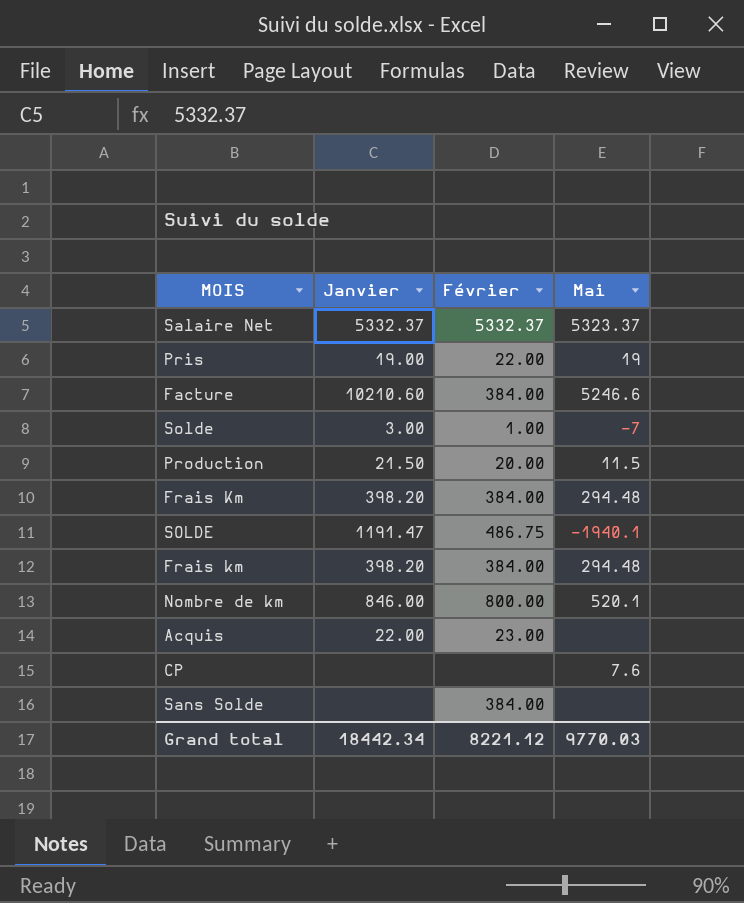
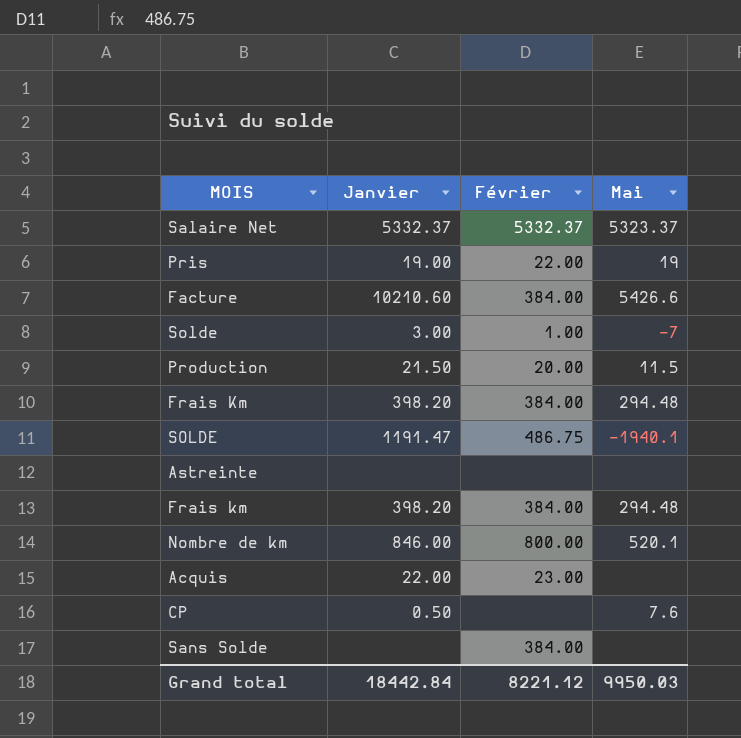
Facture | Mai: 5246.6 -> 5426.6
row Astreinte: none -> none | none | none
CP | Janvier: none -> 0.50
Grand total | Janvier: 18442.34 -> 18442.84
Grand total | Mai: 9770.03 -> 9950.03

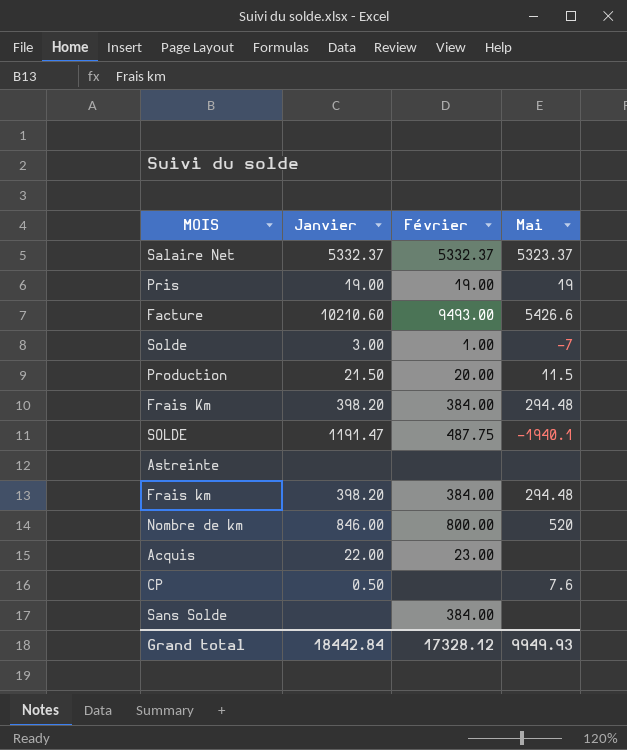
Pris | Février: 22.00 -> 19.00
Facture | Février: 384.00 -> 9493.00
SOLDE | Février: 486.75 -> 487.75
Nombre de km | Mai: 520.1 -> 520
Grand total | Février: 8221.12 -> 17328.12
Grand total | Mai: 9950.03 -> 9949.93

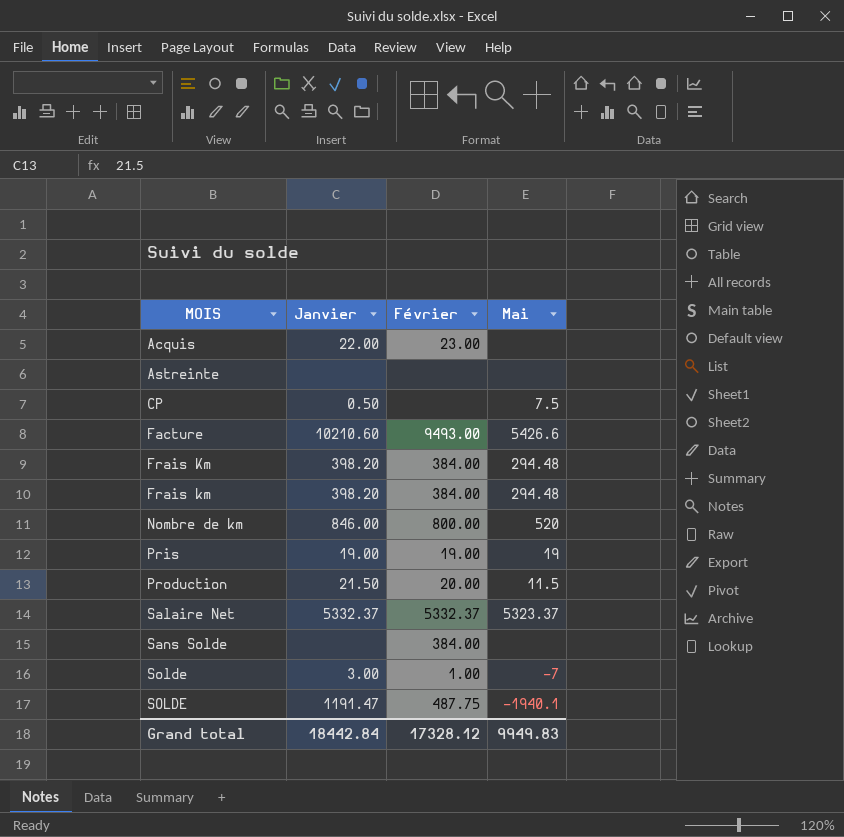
row order: none -> MOIS ascending
CP | Mai: 7.6 -> 7.5
Grand total | Mai: 9949.93 -> 9949.83

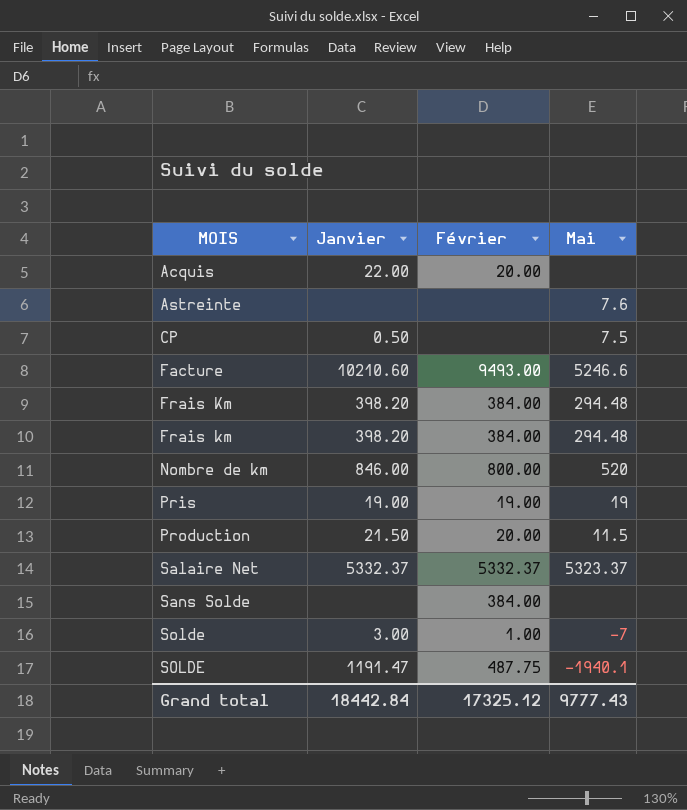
Acquis | Février: 23.00 -> 20.00
Astreinte | Mai: none -> 7.6
Facture | Mai: 5426.6 -> 5246.6
Grand total | Février: 17328.12 -> 17325.12
Grand total | Mai: 9949.83 -> 9777.43

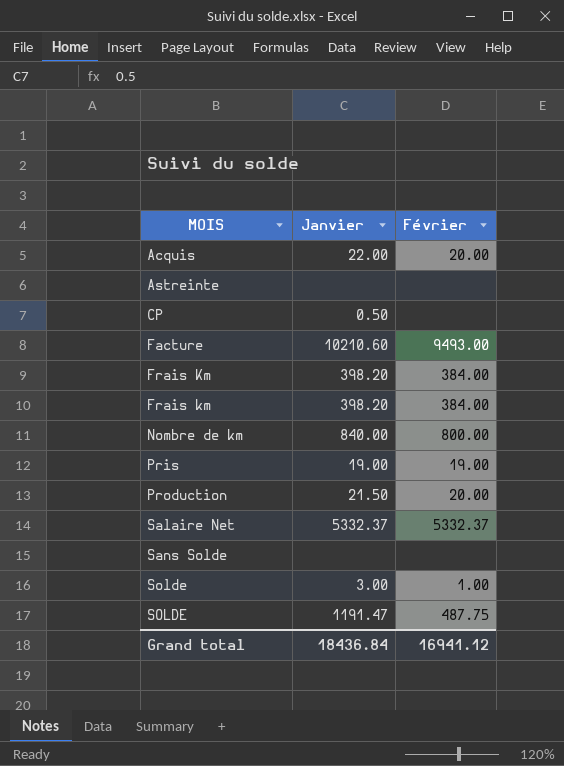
column Mai | position: 4 -> none
Nombre de km | Janvier: 846.00 -> 840.00
Sans Solde | Février: 384.00 -> none
Grand total | Janvier: 18442.84 -> 18436.84
Grand total | Février: 17325.12 -> 16941.12

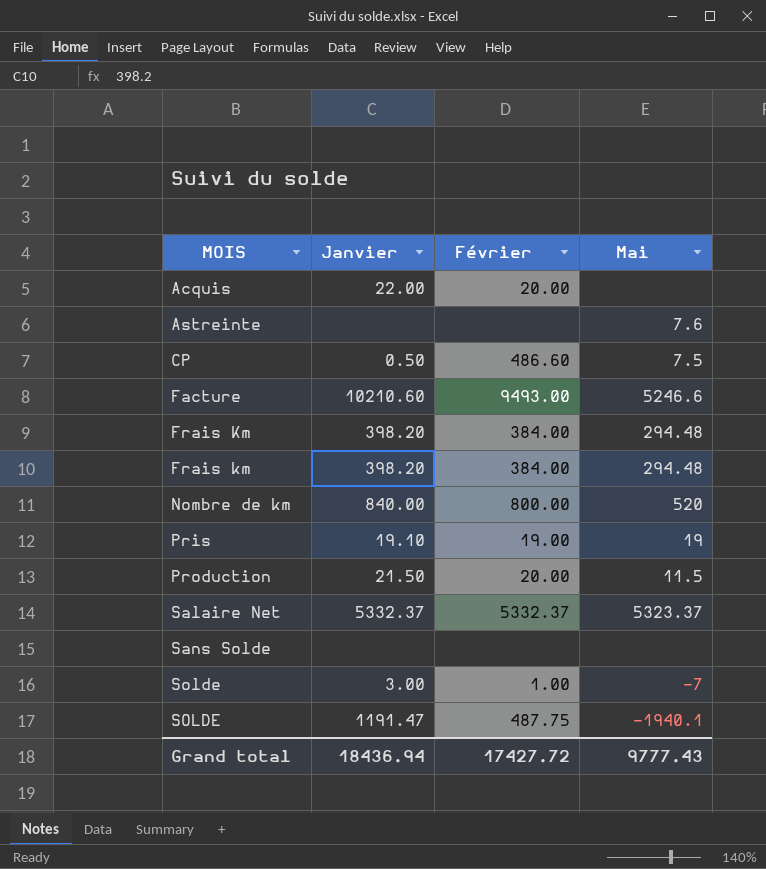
column Mai | position: none -> 4
CP | Février: none -> 486.60
Pris | Janvier: 19.00 -> 19.10
Grand total | Janvier: 18436.84 -> 18436.94
Grand total | Février: 16941.12 -> 17427.72

